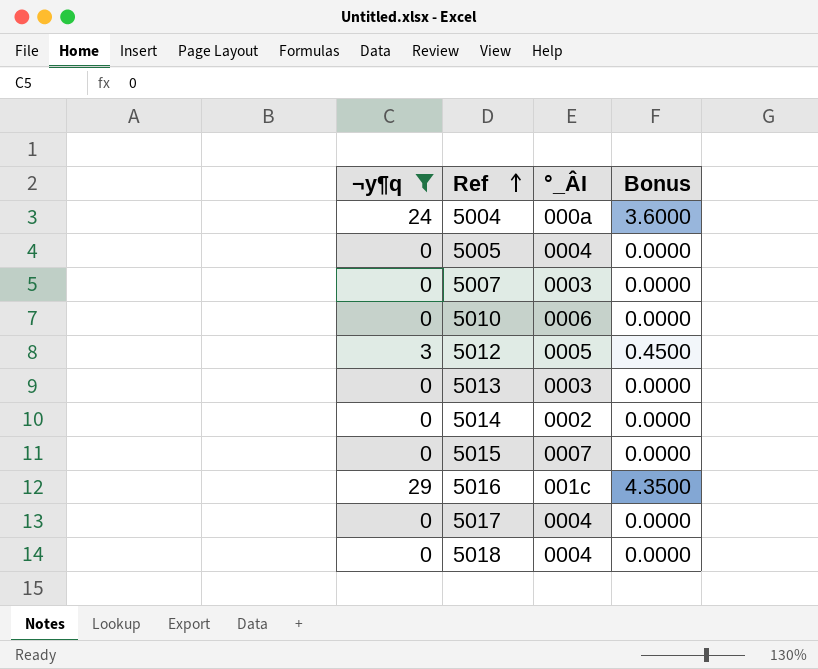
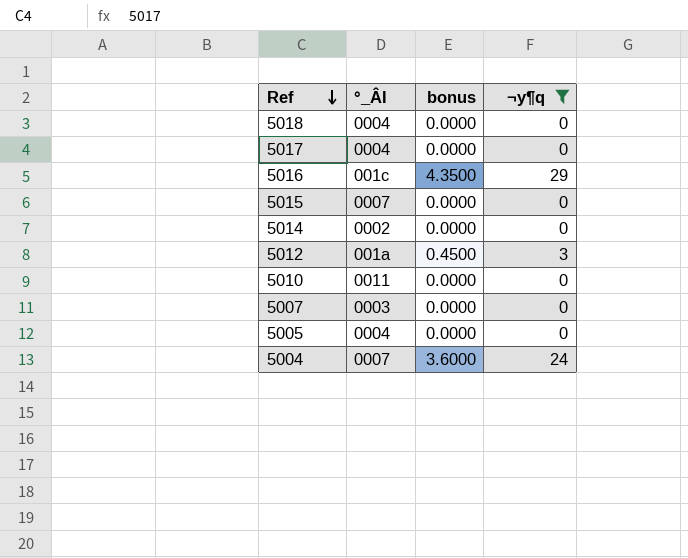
row order: Ref ascending -> Ref descending
column name: Bonus -> bonus
column ¬y¶q | position: 1 -> 4
row 5013: 0 | 0003 | 0.0000 -> none
5012 | °_ÂI: 0005 -> 001a
5010 | °_ÂI: 0006 -> 0011
5004 | °_ÂI: 000a -> 0007

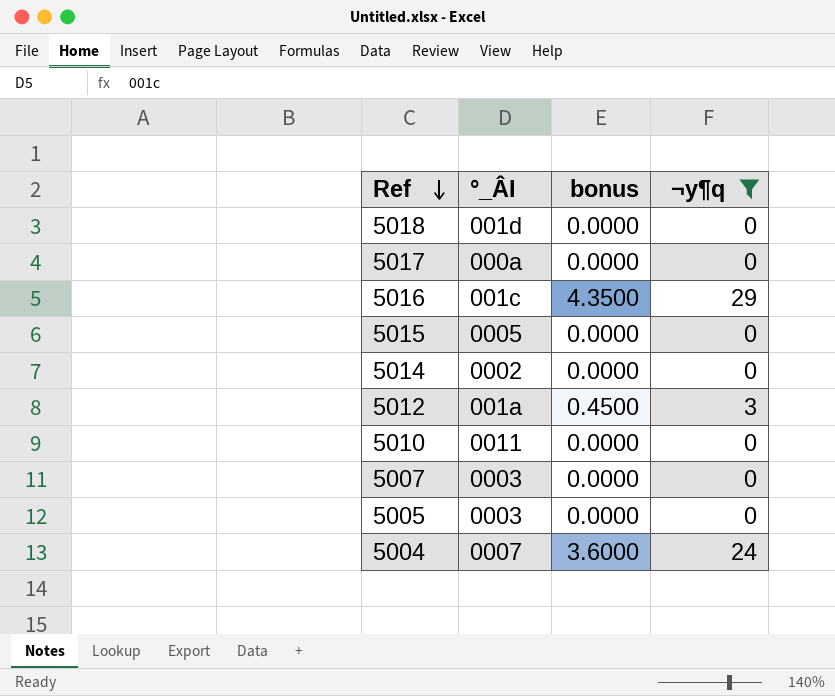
5018 | °_ÂI: 0004 -> 001d
5017 | °_ÂI: 0004 -> 000a
5015 | °_ÂI: 0007 -> 0005
5005 | °_ÂI: 0004 -> 0003

